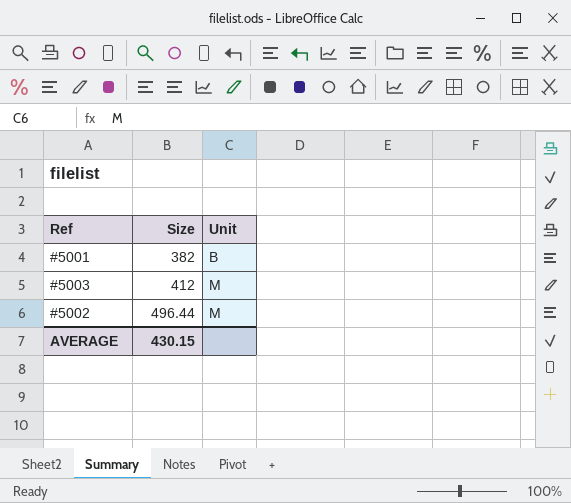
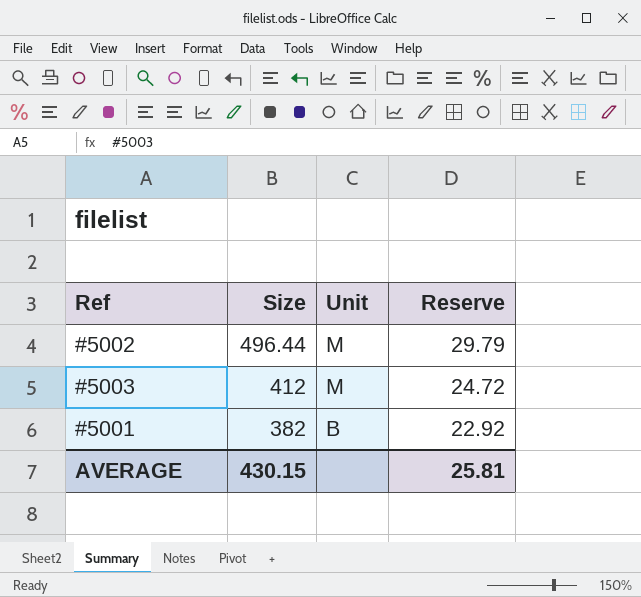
row order: Size ascending -> Size descending
column Reserve | formula: none -> [Size] * 0.06

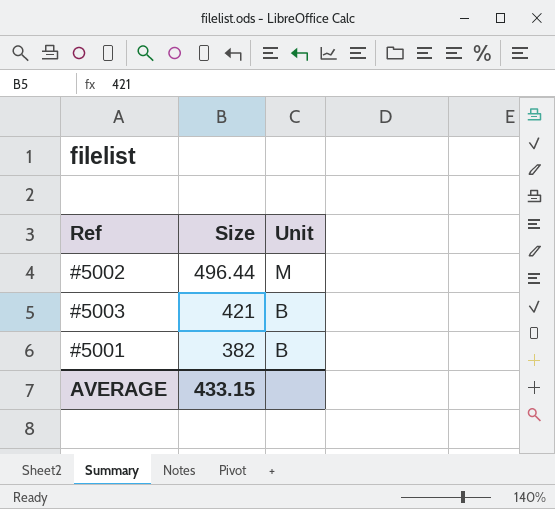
column Reserve | formula: [Size] * 0.06 -> none
#5003 | Size: 412 -> 421
#5003 | Unit: M -> B
AVERAGE | Size: 430.15 -> 433.15

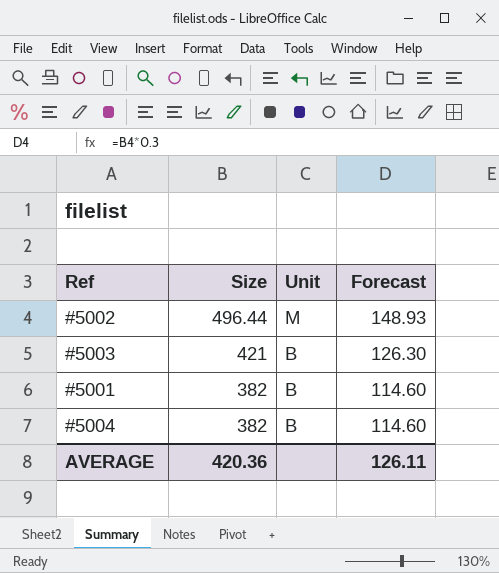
column Forecast | formula: none -> [Size] * 0.3
row #5004: none -> 382 | B | 114.60
AVERAGE | Size: 433.15 -> 420.36

